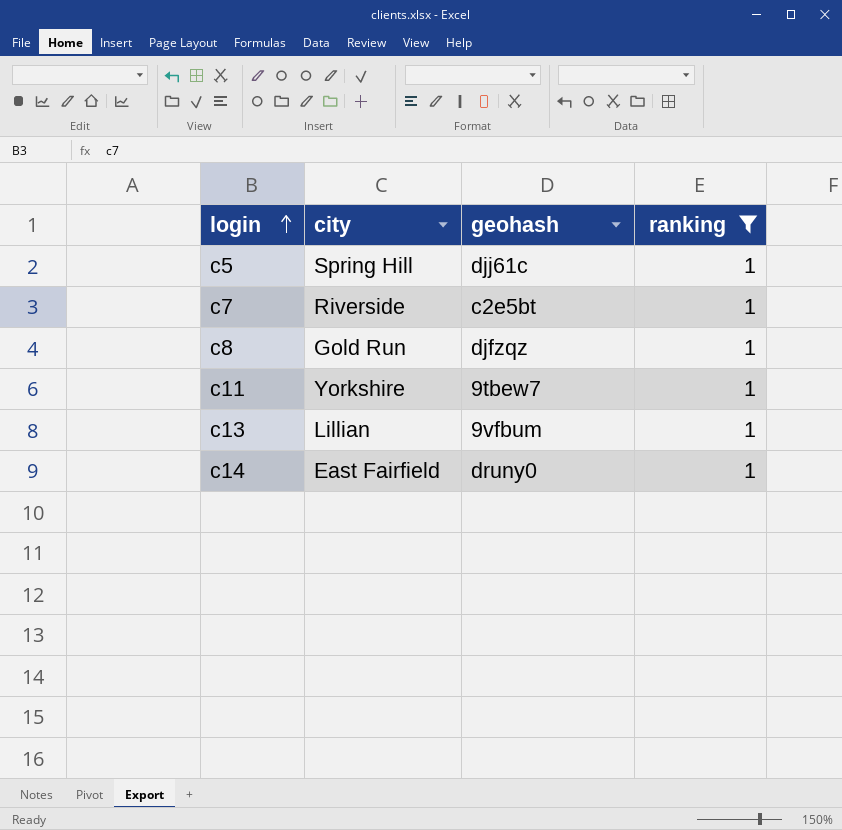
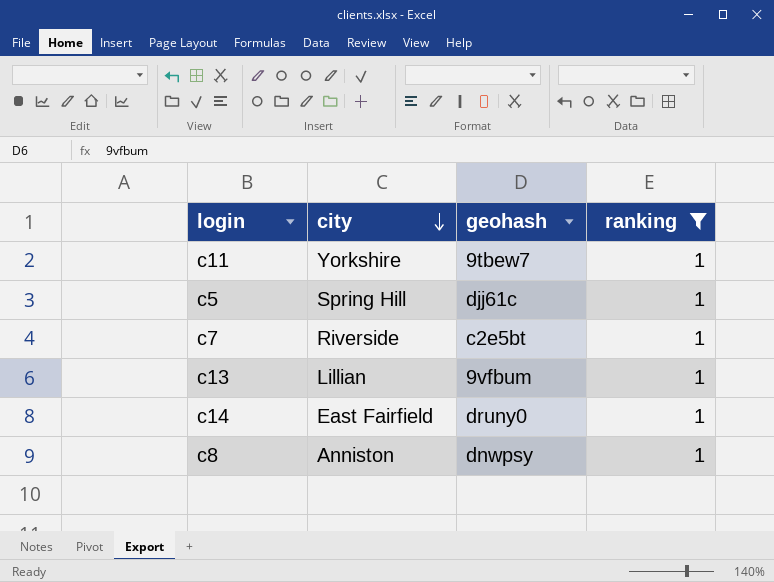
row order: login ascending -> city descending
c8 | city: Gold Run -> Anniston
c8 | geohash: djfzqz -> dnwpsy

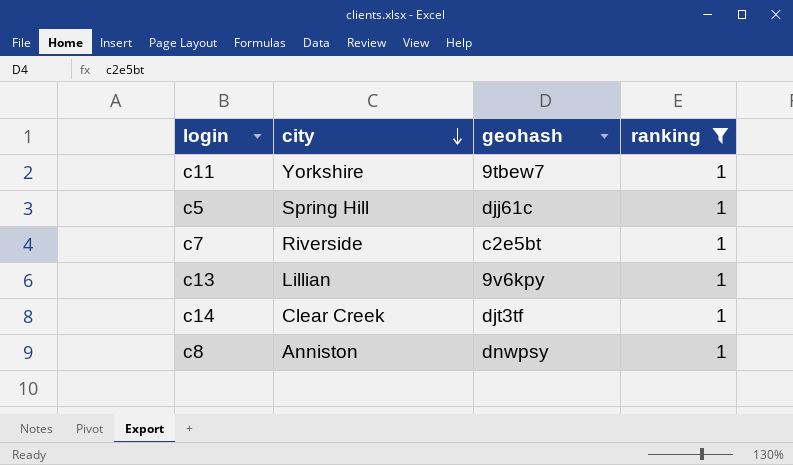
c13 | geohash: 9vfbum -> 9v6kpy
c14 | city: East Fairfield -> Clear Creek
c14 | geohash: druny0 -> djt3tf

